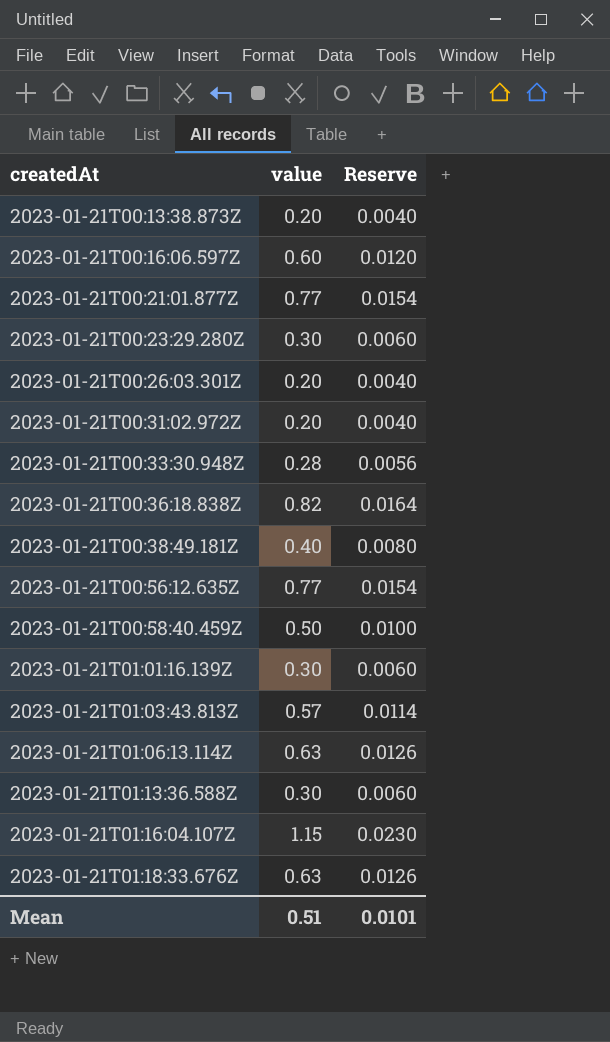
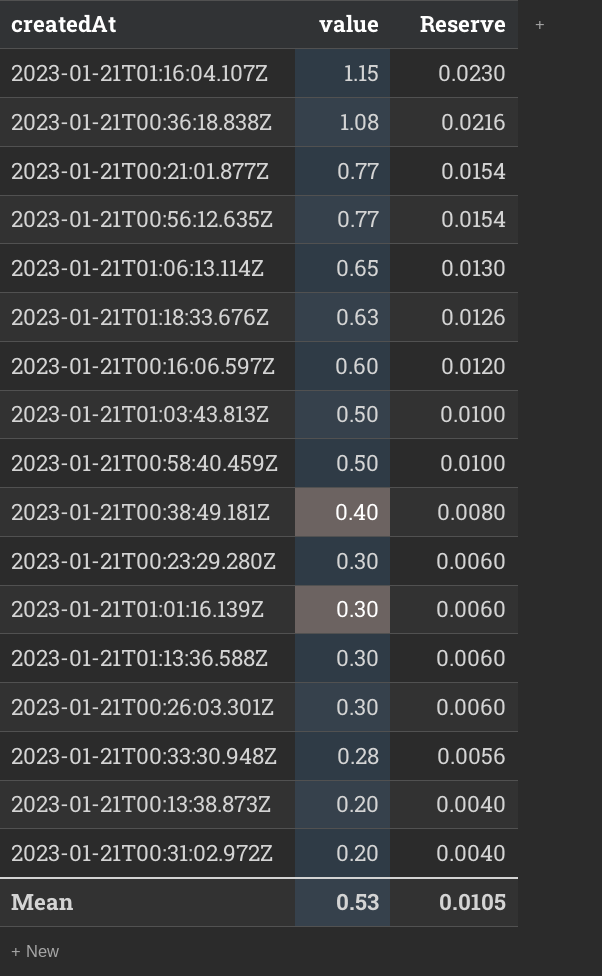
row order: createdAt ascending -> value descending
2023-01-21T00:36:18.838Z | value: 0.82 -> 1.08
2023-01-21T00:36:18.838Z | Reserve: 0.0164 -> 0.0216
2023-01-21T01:06:13.114Z | value: 0.63 -> 0.65
2023-01-21T01:06:13.114Z | Reserve: 0.0126 -> 0.0130
2023-01-21T01:03:43.813Z | value: 0.57 -> 0.50
2023-01-21T01:03:43.813Z | Reserve: 0.0114 -> 0.0100
2023-01-21T00:26:03.301Z | value: 0.20 -> 0.30
2023-01-21T00:26:03.301Z | Reserve: 0.0040 -> 0.0060
Mean | value: 0.51 -> 0.53
Mean | Reserve: 0.0101 -> 0.0105

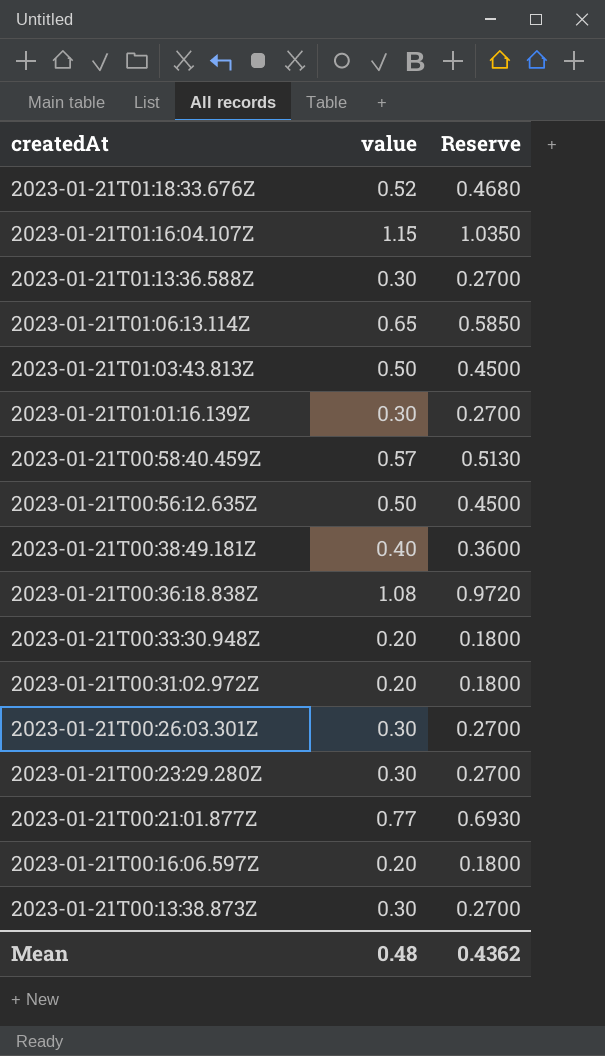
row order: value descending -> createdAt descending
column Reserve | formula: [value] * 0.02 -> [value] * 0.9
2023-01-21T01:18:33.676Z | value: 0.63 -> 0.52
2023-01-21T00:58:40.459Z | value: 0.50 -> 0.57
2023-01-21T00:56:12.635Z | value: 0.77 -> 0.50
2023-01-21T00:33:30.948Z | value: 0.28 -> 0.20
2023-01-21T00:16:06.597Z | value: 0.60 -> 0.20
2023-01-21T00:13:38.873Z | value: 0.20 -> 0.30
Mean | value: 0.53 -> 0.48
Mean | Reserve: 0.0105 -> 0.4362

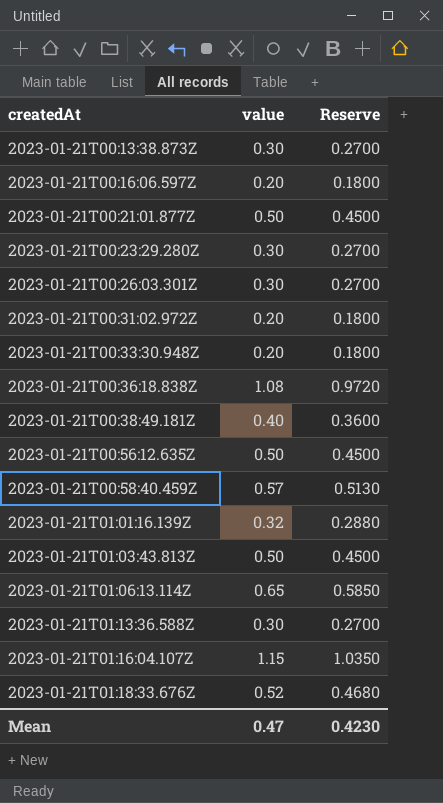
row order: createdAt descending -> createdAt ascending
2023-01-21T00:21:01.877Z | value: 0.77 -> 0.50
2023-01-21T00:21:01.877Z | Reserve: 0.6930 -> 0.4500
2023-01-21T01:01:16.139Z | value: 0.30 -> 0.32
2023-01-21T01:01:16.139Z | Reserve: 0.2700 -> 0.2880
Mean | value: 0.48 -> 0.47
Mean | Reserve: 0.4362 -> 0.4230

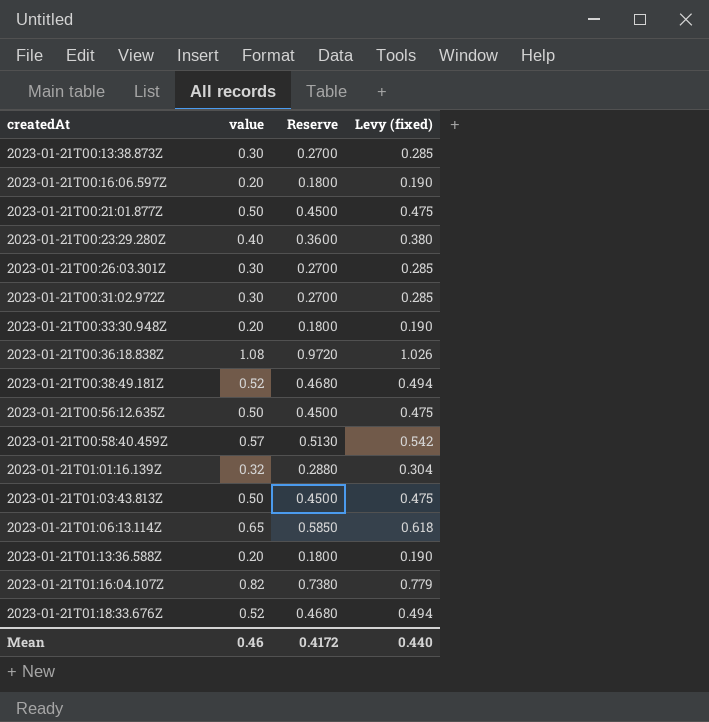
column Levy (fixed) | formula: none -> [value] * 0.95
2023-01-21T00:23:29.280Z | value: 0.30 -> 0.40
2023-01-21T00:23:29.280Z | Reserve: 0.2700 -> 0.3600
2023-01-21T00:31:02.972Z | value: 0.20 -> 0.30
2023-01-21T00:31:02.972Z | Reserve: 0.1800 -> 0.2700
2023-01-21T00:38:49.181Z | value: 0.40 -> 0.52
2023-01-21T00:38:49.181Z | Reserve: 0.3600 -> 0.4680
2023-01-21T01:13:36.588Z | value: 0.30 -> 0.20
2023-01-21T01:13:36.588Z | Reserve: 0.2700 -> 0.1800
2023-01-21T01:16:04.107Z | value: 1.15 -> 0.82
2023-01-21T01:16:04.107Z | Reserve: 1.0350 -> 0.7380
Mean | value: 0.47 -> 0.46
Mean | Reserve: 0.4230 -> 0.4172

